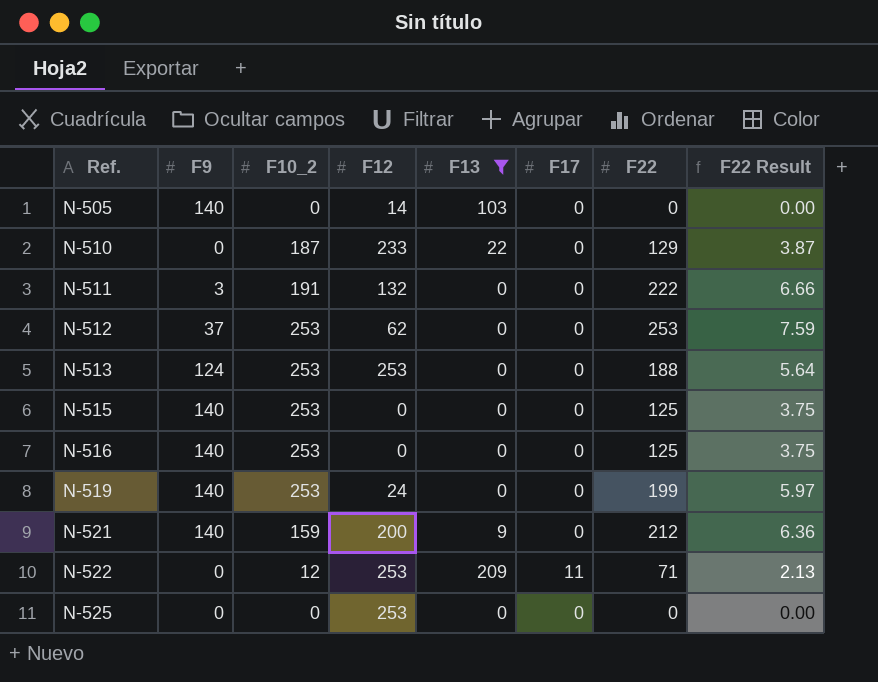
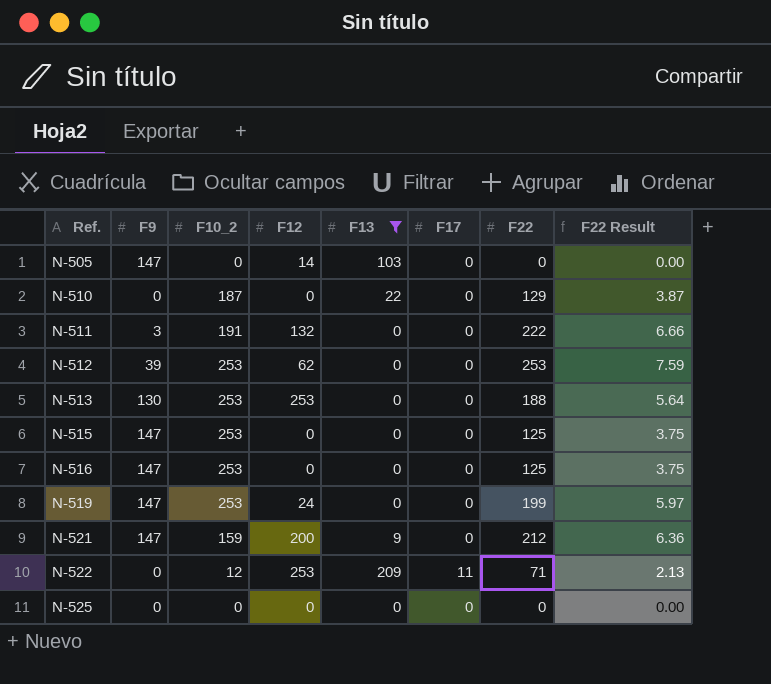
N-505 | F9: 140 -> 147
N-510 | F12: 233 -> 0
N-512 | F9: 37 -> 39
N-513 | F9: 124 -> 130
N-515 | F9: 140 -> 147
N-516 | F9: 140 -> 147
N-519 | F9: 140 -> 147
N-521 | F9: 140 -> 147
N-525 | F12: 253 -> 0

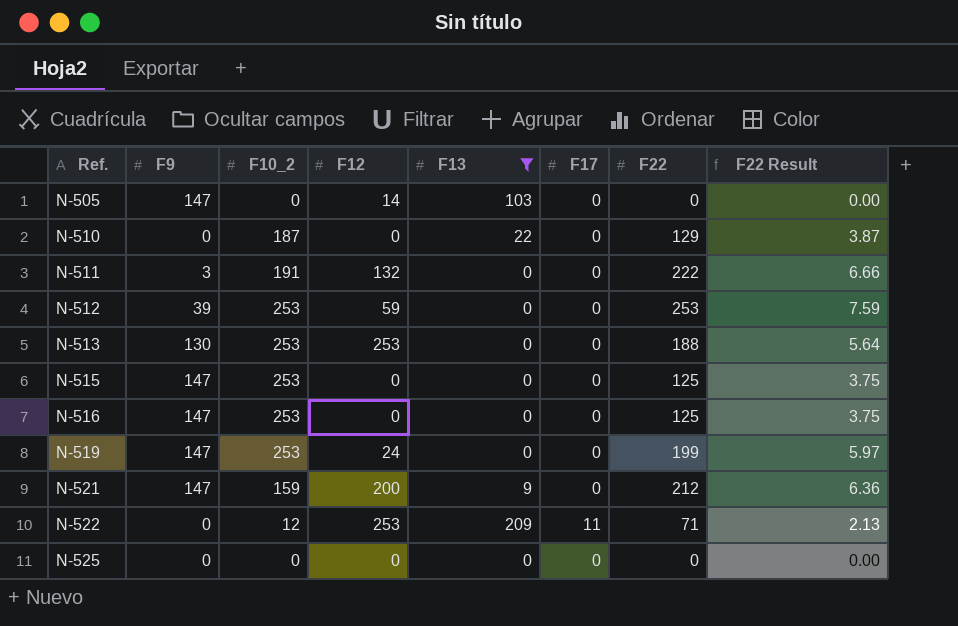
N-512 | F12: 62 -> 59

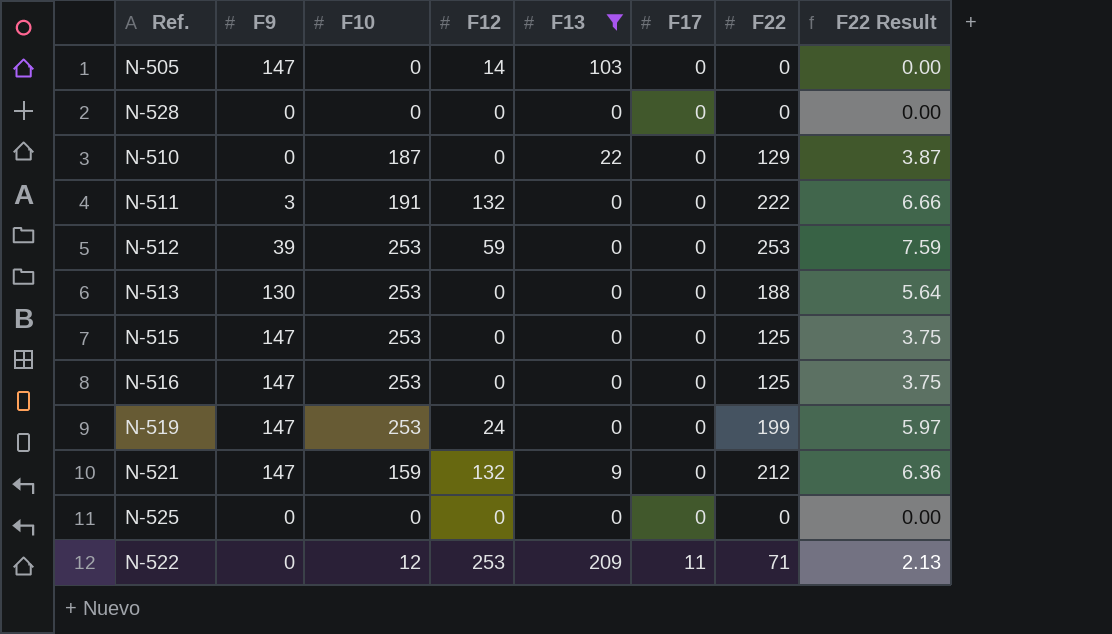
row order: Ref. ascending -> F17 ascending
column name: F10_2 -> F10
row N-528: none -> 0 | 0 | 0 | 0 | 0 | 0 | 0.00
N-513 | F12: 253 -> 0
N-521 | F12: 200 -> 132

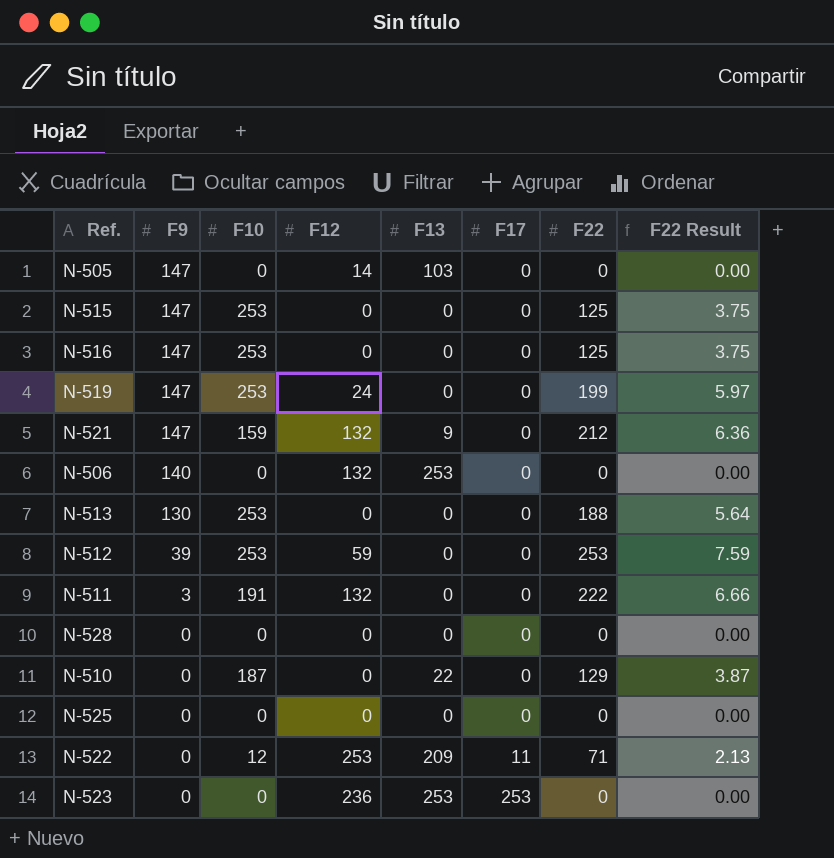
filter: F13 != 253 -> none
row order: F17 ascending -> F9 descending

